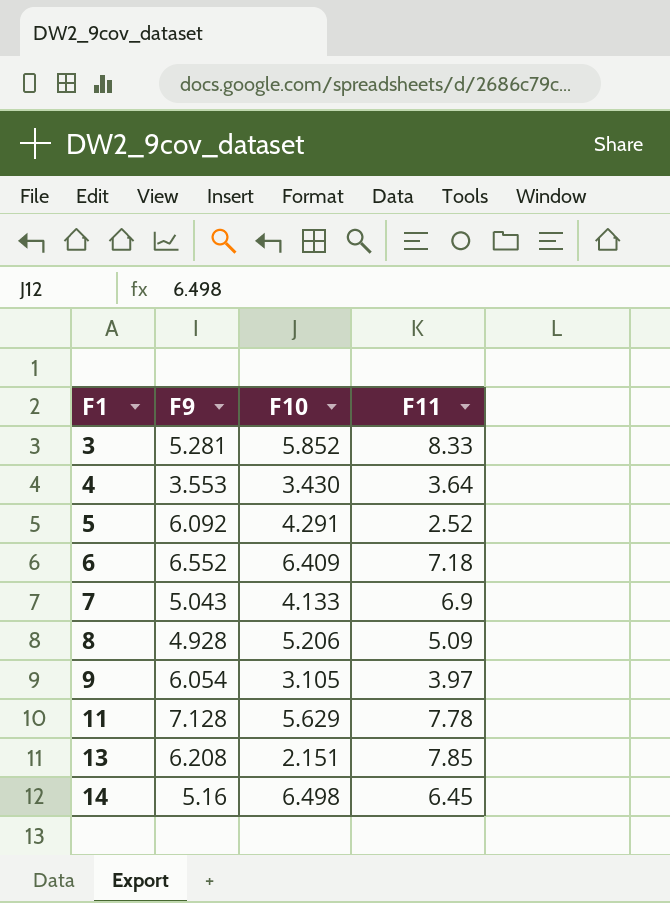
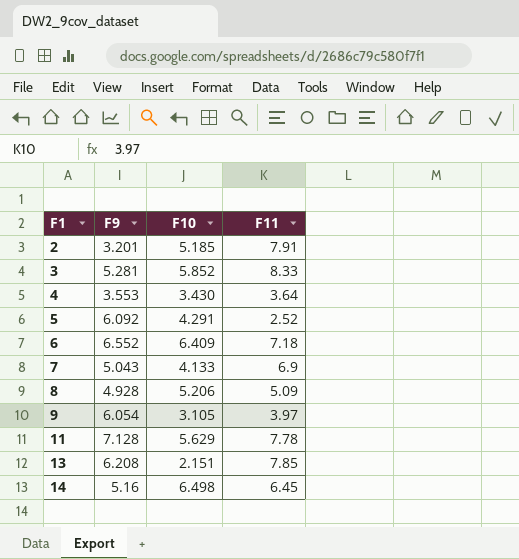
row 2: none -> 3.201 | 5.185 | 7.91

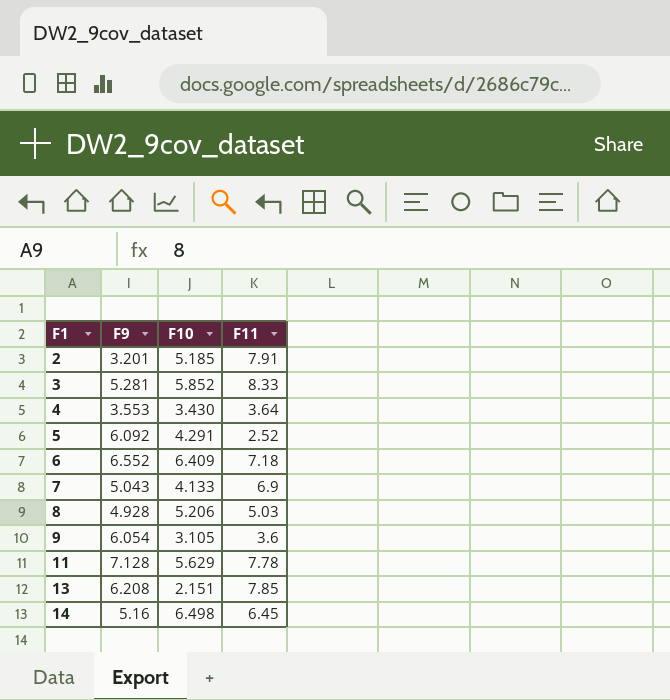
8 | F11: 5.09 -> 5.03
9 | F11: 3.97 -> 3.6

